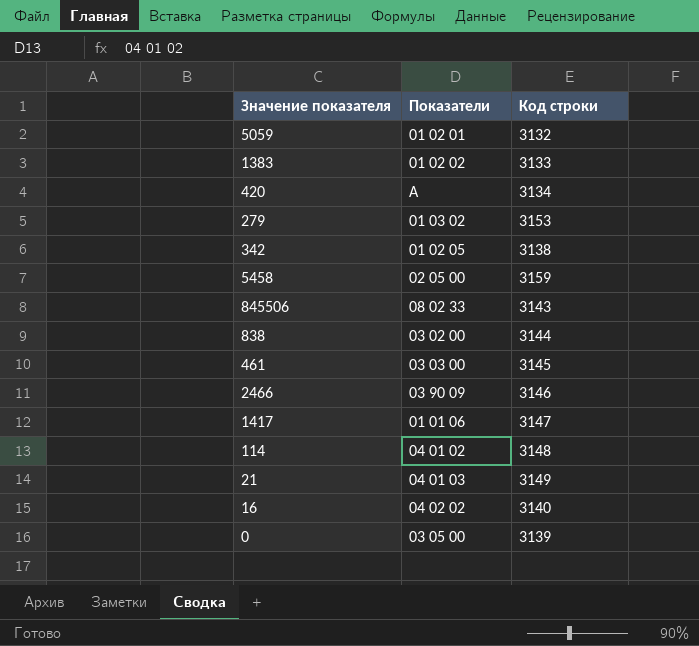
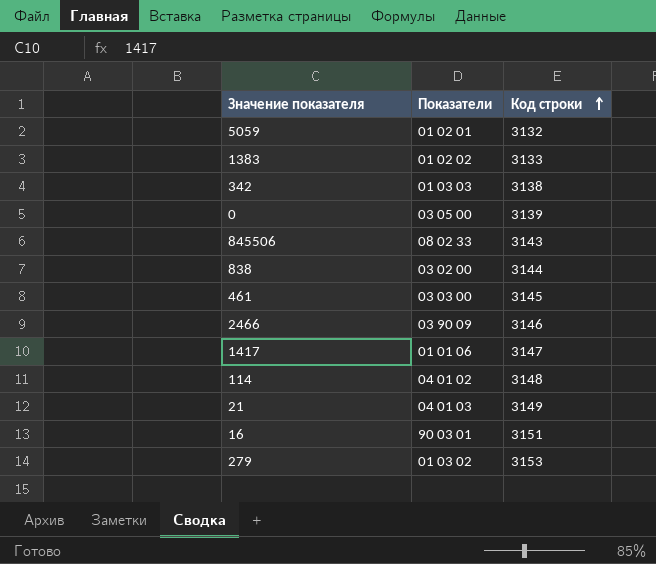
row order: none -> Код строки ascending
row 420: А | 3134 -> none
row 5458: 02 05 00 | 3159 -> none
342 | Показатели: 01 02 05 -> 01 03 03
16 | Показатели: 04 02 02 -> 90 03 01
16 | Код строки: 3140 -> 3151

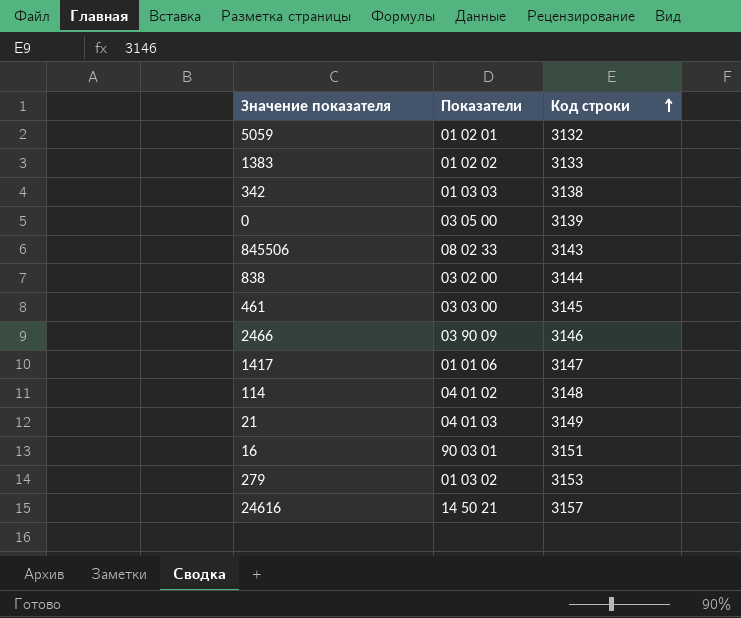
row 24616: none -> 14 50 21 | 3157

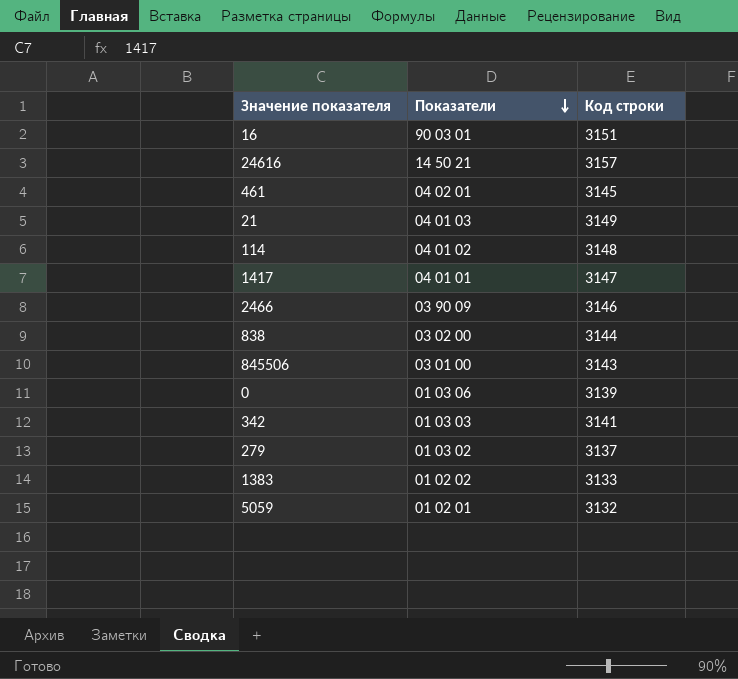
row order: Код строки ascending -> Показатели descending
461 | Показатели: 03 03 00 -> 04 02 01
1417 | Показатели: 01 01 06 -> 04 01 01
845506 | Показатели: 08 02 33 -> 03 01 00
0 | Показатели: 03 05 00 -> 01 03 06
342 | Код строки: 3138 -> 3141
279 | Код строки: 3153 -> 3137

